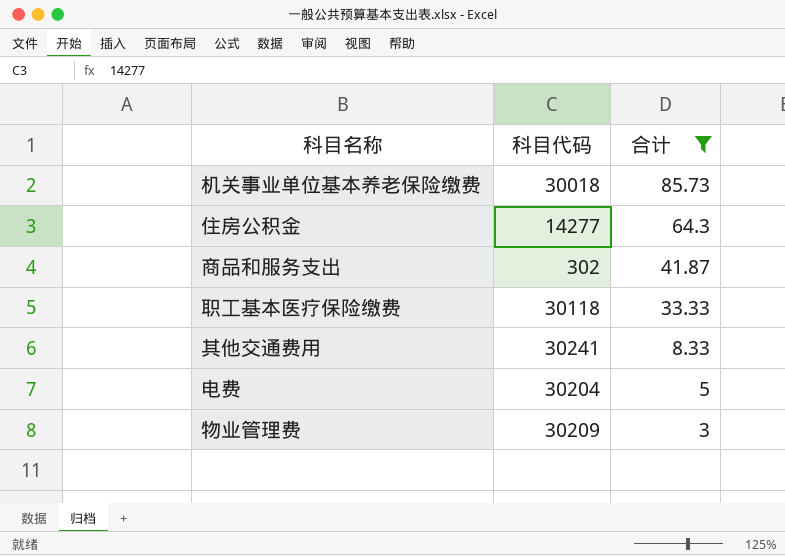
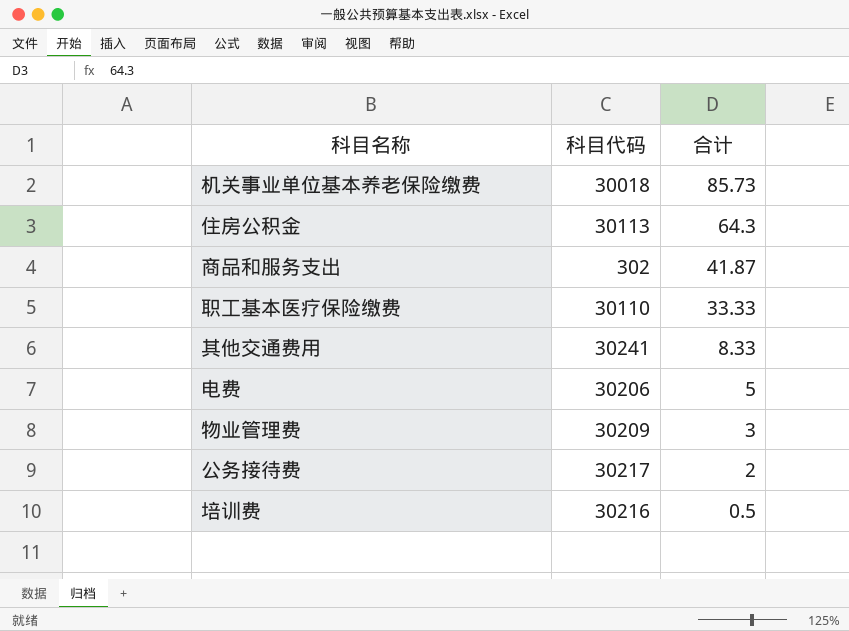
filter: 合计 >= 3 -> none
住房公积金 | 科目代码: 14277 -> 30113
职工基本医疗保险缴费 | 科目代码: 30118 -> 30110
电费 | 科目代码: 30204 -> 30206

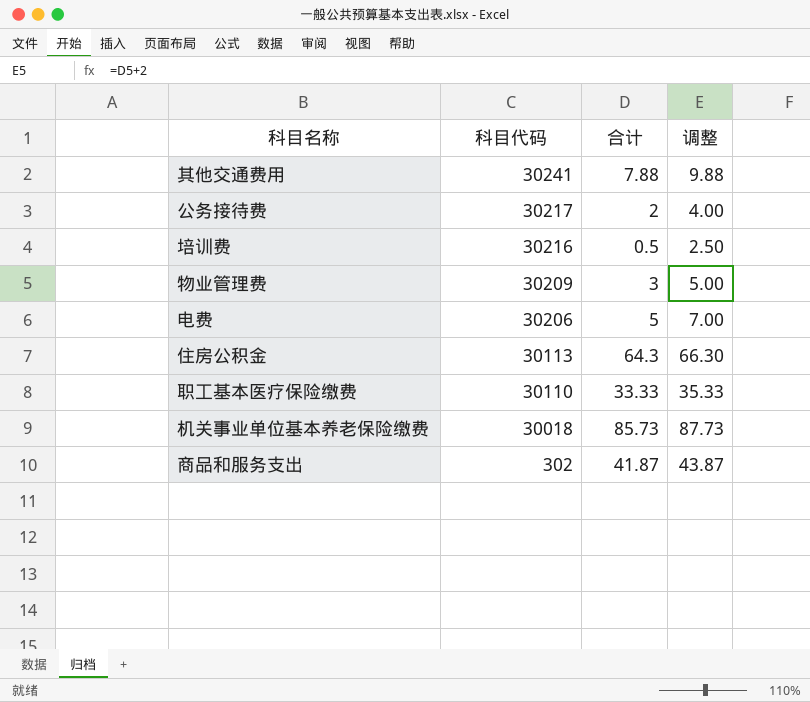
row order: 合计 descending -> 科目代码 descending
column 调整 | formula: none -> [合计] + 2
其他交通费用 | 合计: 8.33 -> 7.88

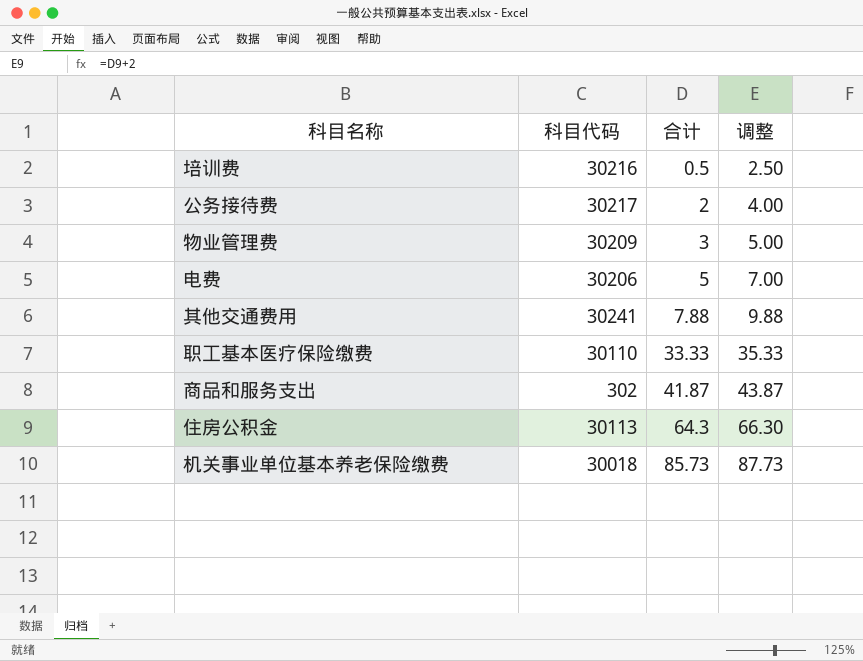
row order: 科目代码 descending -> 合计 ascending

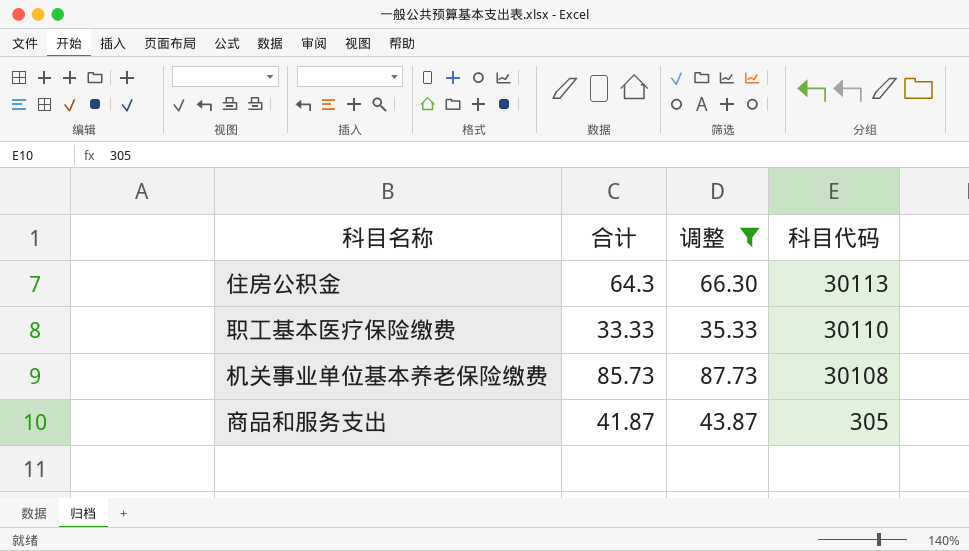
filter: none -> 调整 >= 35.33
row order: 合计 ascending -> 科目代码 descending
column 科目代码 | position: 2 -> 4
机关事业单位基本养老保险缴费 | 科目代码: 30018 -> 30108
商品和服务支出 | 科目代码: 302 -> 305

